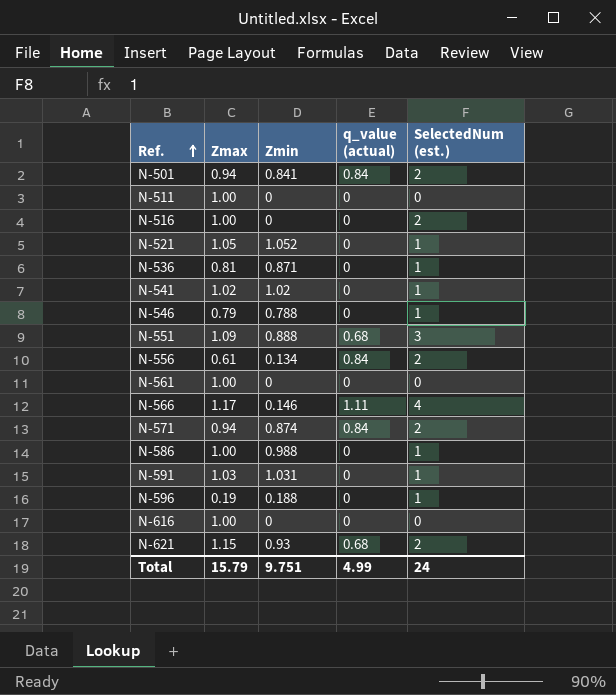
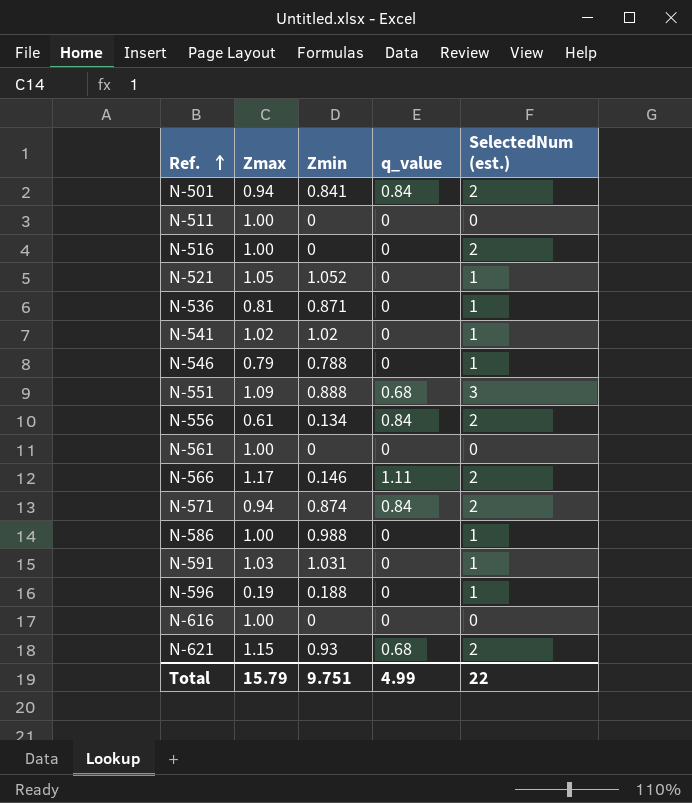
column name: q_value (actual) -> q_value
N-566 | SelectedNum (est.): 4 -> 2
Total | SelectedNum (est.): 24 -> 22

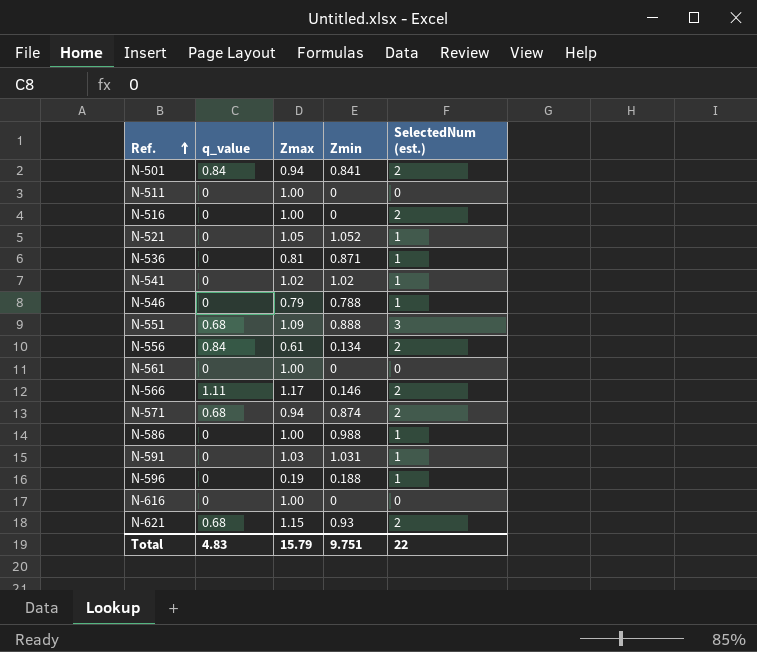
column q_value | position: 4 -> 2
N-571 | q_value: 0.84 -> 0.68
Total | q_value: 4.99 -> 4.83

